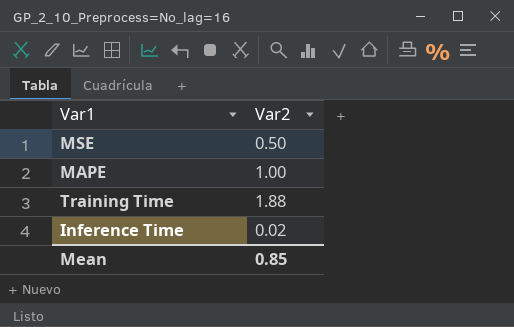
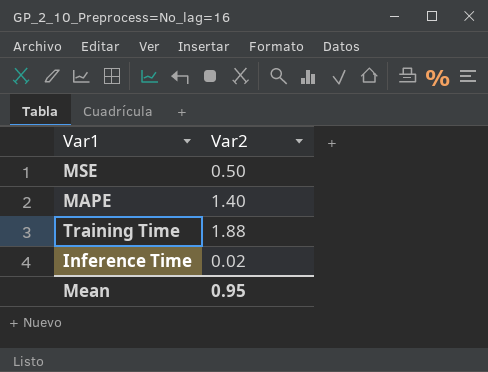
MAPE | Var2: 1.00 -> 1.40
Mean | Var2: 0.85 -> 0.95

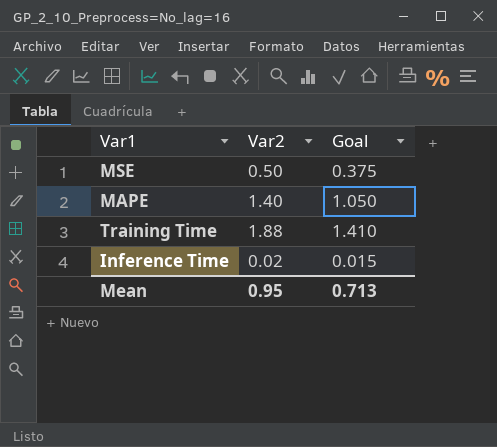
column Goal | formula: none -> [Var2] * 0.75

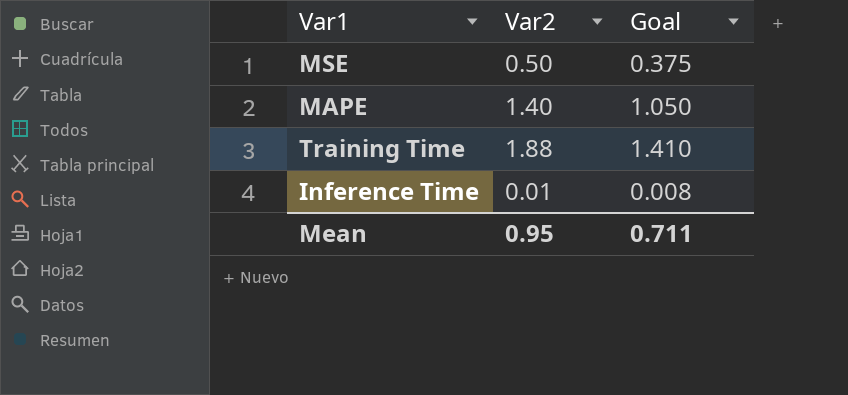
Inference Time | Var2: 0.02 -> 0.01
Inference Time | Goal: 0.015 -> 0.008
Mean | Goal: 0.713 -> 0.711

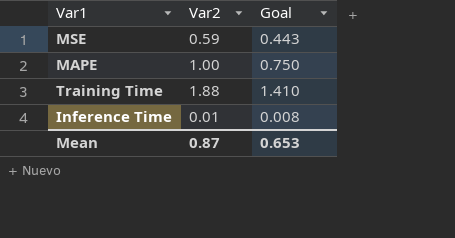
MSE | Var2: 0.50 -> 0.59
MSE | Goal: 0.375 -> 0.443
MAPE | Var2: 1.40 -> 1.00
MAPE | Goal: 1.050 -> 0.750
Mean | Var2: 0.95 -> 0.87
Mean | Goal: 0.711 -> 0.653

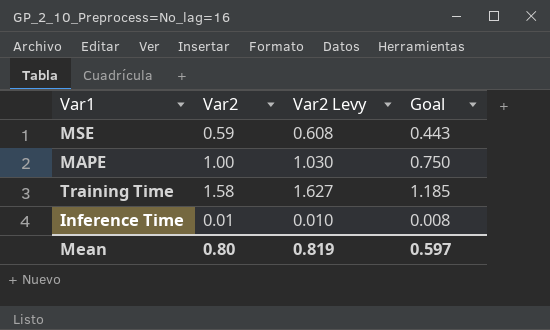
column Var2 Levy | formula: none -> [Var2] * 1.03
Training Time | Var2: 1.88 -> 1.58
Training Time | Goal: 1.410 -> 1.185
Mean | Var2: 0.87 -> 0.80
Mean | Goal: 0.653 -> 0.597

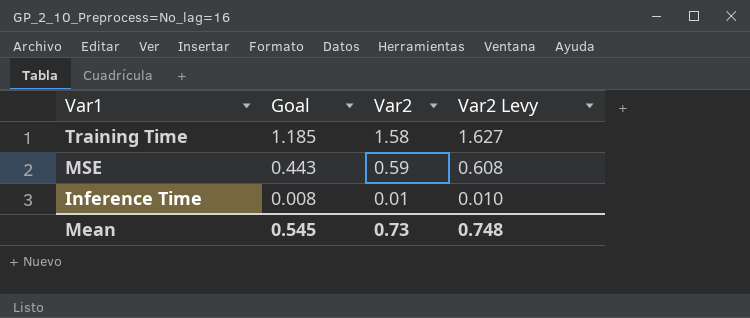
row order: none -> Var1 descending
column Goal | position: 4 -> 2
row MAPE: 1.00 | 1.030 | 0.750 -> none
Mean | Goal: 0.597 -> 0.545
Mean | Var2: 0.80 -> 0.73
Mean | Var2 Levy: 0.819 -> 0.748

